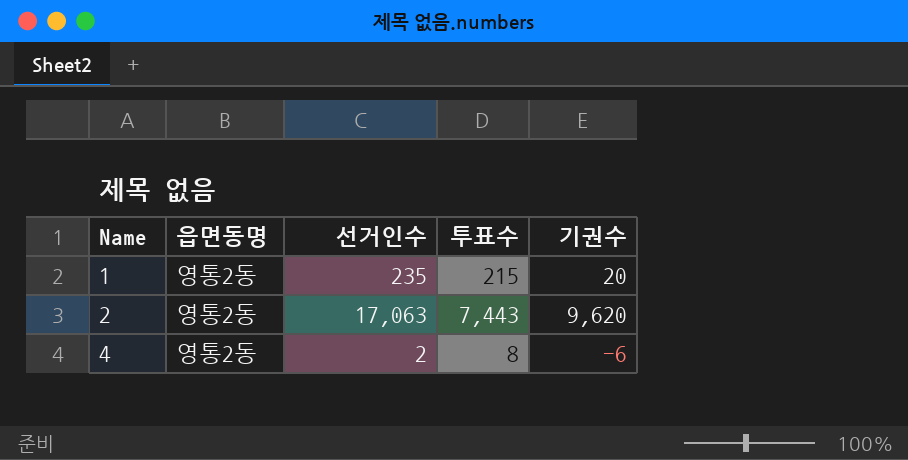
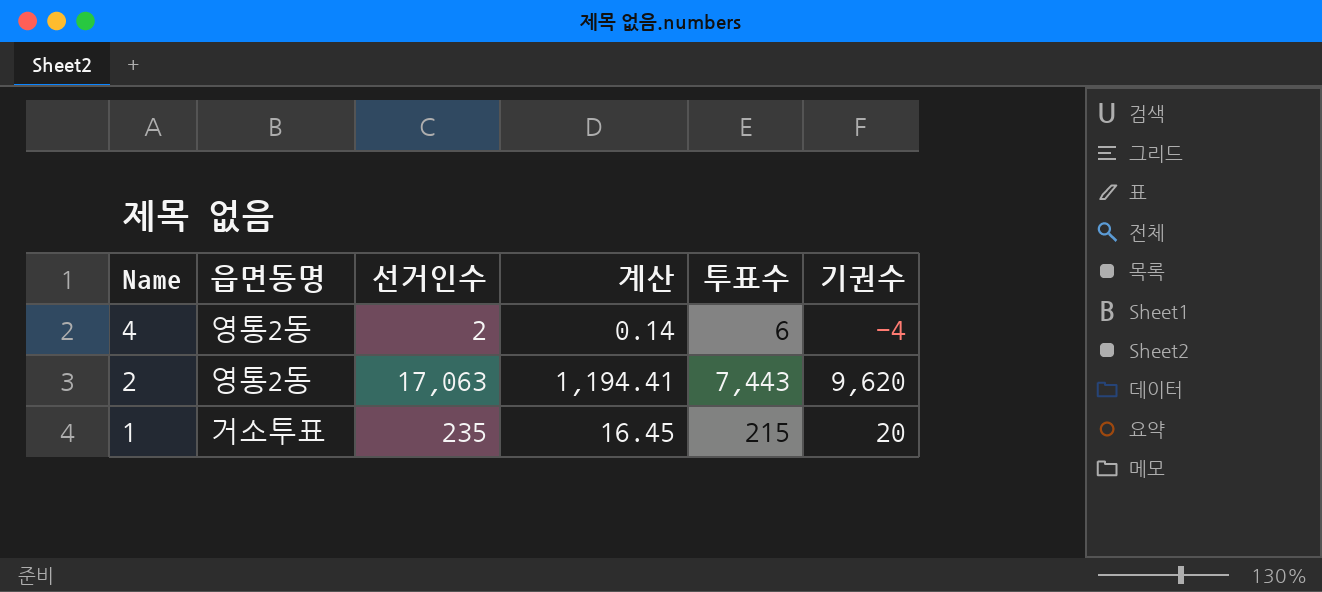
row order: Name ascending -> Name descending
column 계산 | formula: none -> [선거인수] * 0.07
4 | 투표수: 8 -> 6
4 | 기권수: -6 -> -4
1 | 읍면동명: 영통2동 -> 거소투표

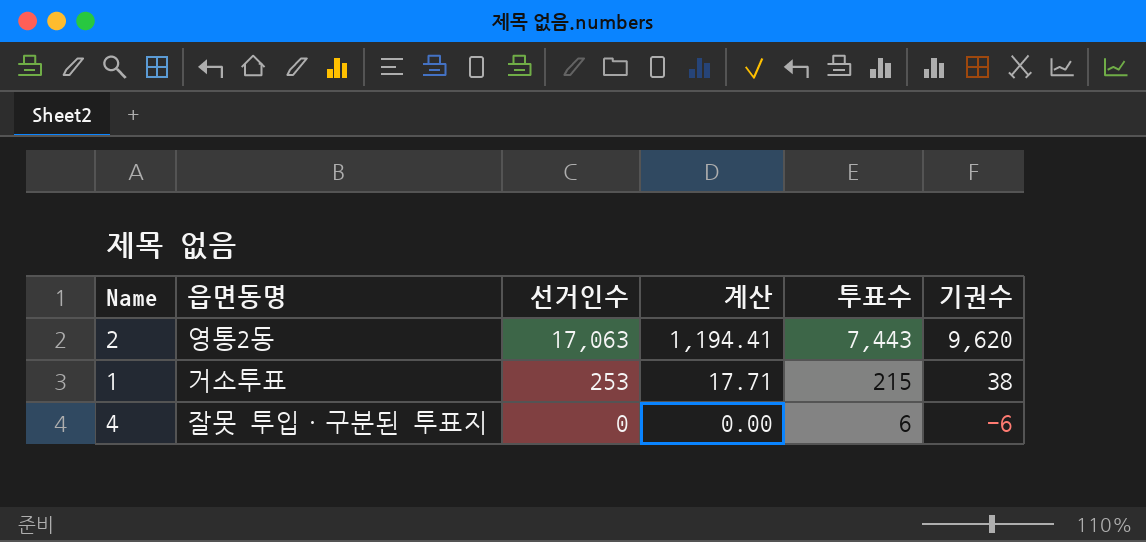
row order: Name descending -> 선거인수 descending
1 | 선거인수: 235 -> 253
1 | 계산: 16.45 -> 17.71
1 | 기권수: 20 -> 38
4 | 읍면동명: 영통2동 -> 잘못 투입·구분된 투표지
4 | 선거인수: 2 -> 0
4 | 계산: 0.14 -> 0.00
4 | 기권수: -4 -> -6

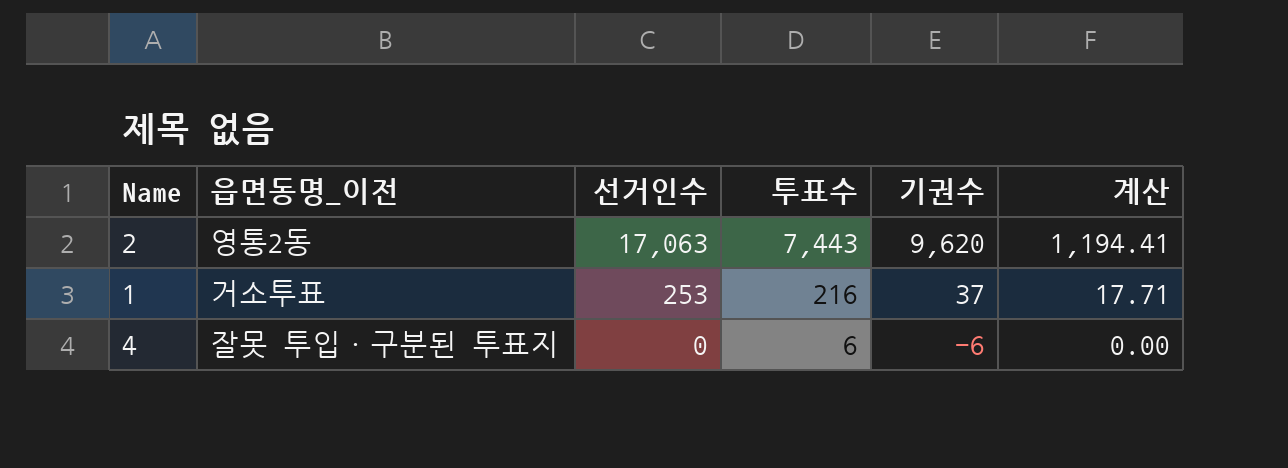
column name: 읍면동명 -> 읍면동명_이전
column 계산 | position: 4 -> 6
1 | 투표수: 215 -> 216
1 | 기권수: 38 -> 37

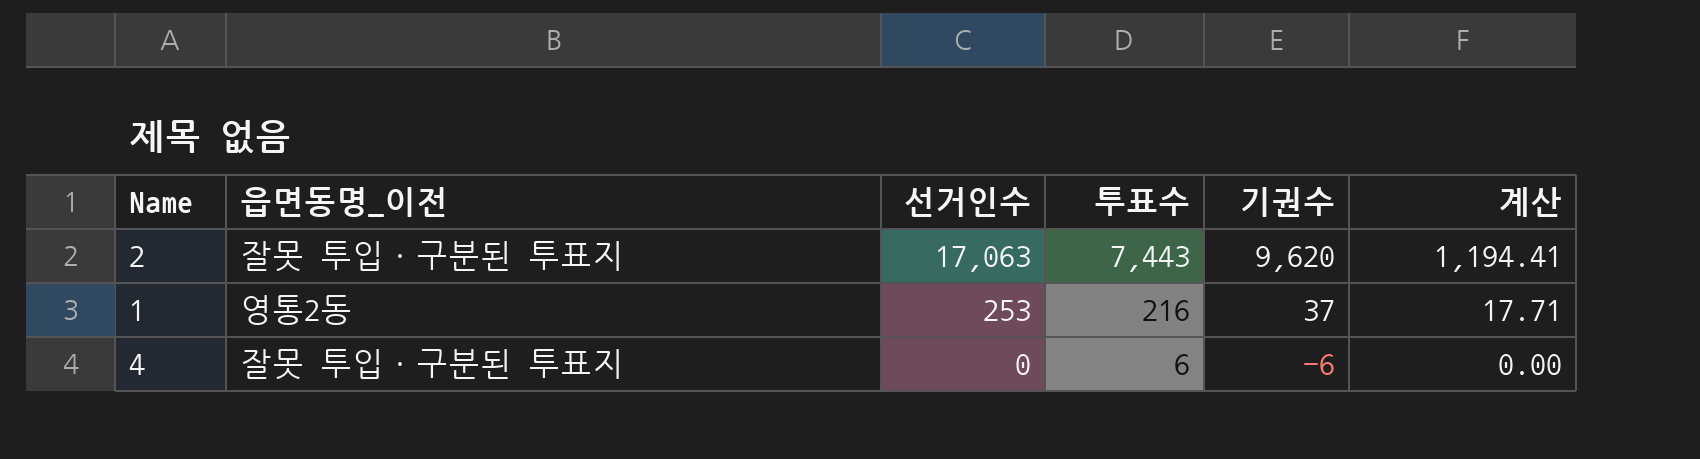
2 | 읍면동명_이전: 영통2동 -> 잘못 투입·구분된 투표지
1 | 읍면동명_이전: 거소투표 -> 영통2동

